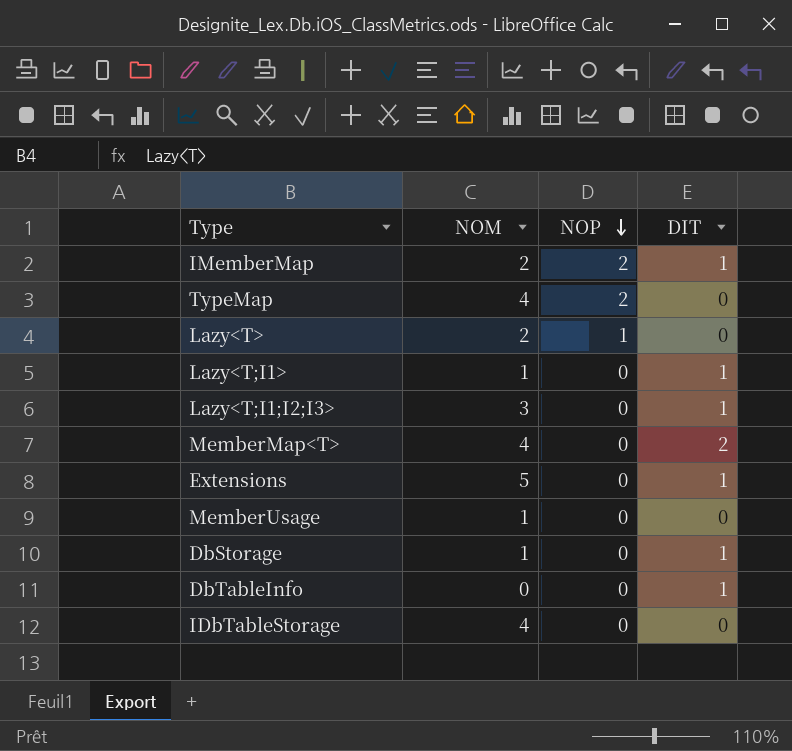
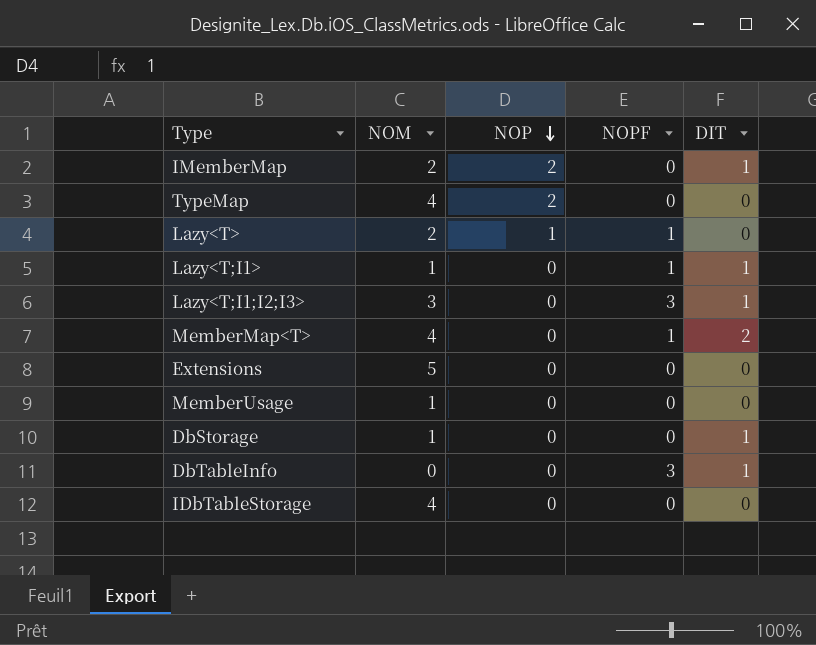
column NOPF | position: none -> 4
Extensions | DIT: 1 -> 0

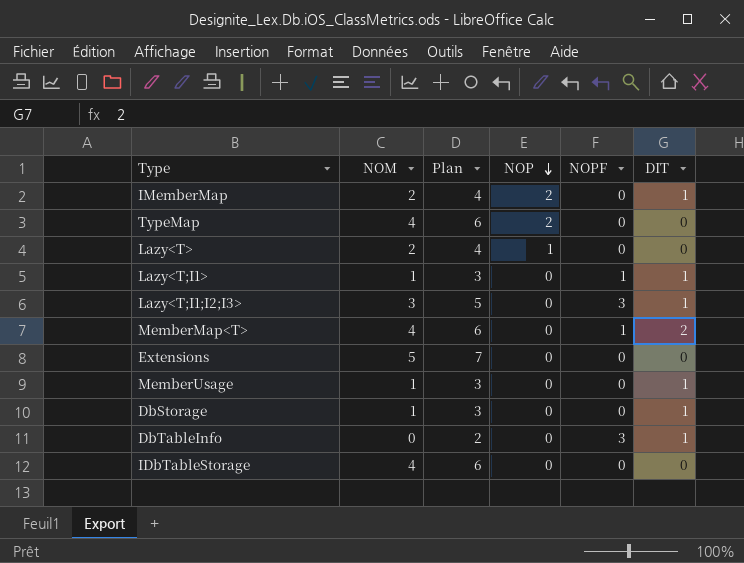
column Plan | formula: none -> [NOM] + 2
Lazy<T> | NOPF: 1 -> 0
MemberUsage | DIT: 0 -> 1

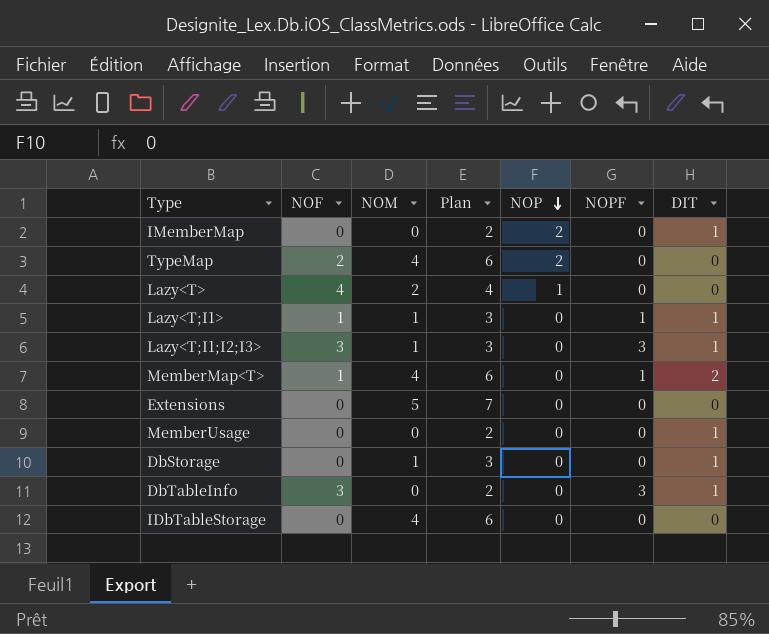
column NOF | position: none -> 2
IMemberMap | NOM: 2 -> 0
IMemberMap | Plan: 4 -> 2
Lazy<T;I1;I2;I3> | NOM: 3 -> 1
Lazy<T;I1;I2;I3> | Plan: 5 -> 3
MemberUsage | NOM: 1 -> 0
MemberUsage | Plan: 3 -> 2

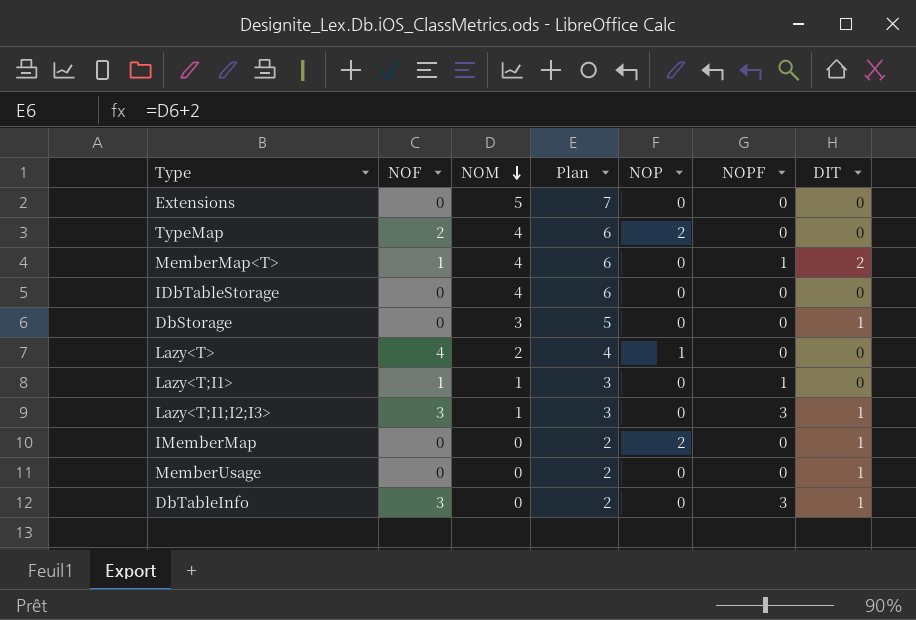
row order: NOP descending -> NOM descending
DbStorage | NOM: 1 -> 3
DbStorage | Plan: 3 -> 5
Lazy<T;I1> | DIT: 1 -> 0

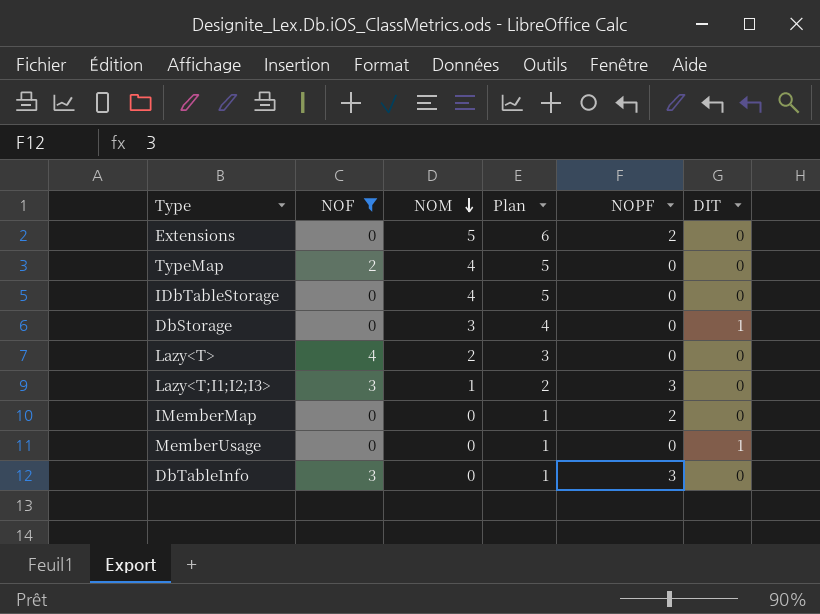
filter: none -> NOF != 1
column NOP | position: 5 -> none
column Plan | formula: [NOM] + 2 -> [NOM] + 1
Extensions | NOPF: 0 -> 2
Lazy<T;I1;I2;I3> | DIT: 1 -> 0
IMemberMap | NOPF: 0 -> 2
IMemberMap | DIT: 1 -> 0
DbTableInfo | DIT: 1 -> 0

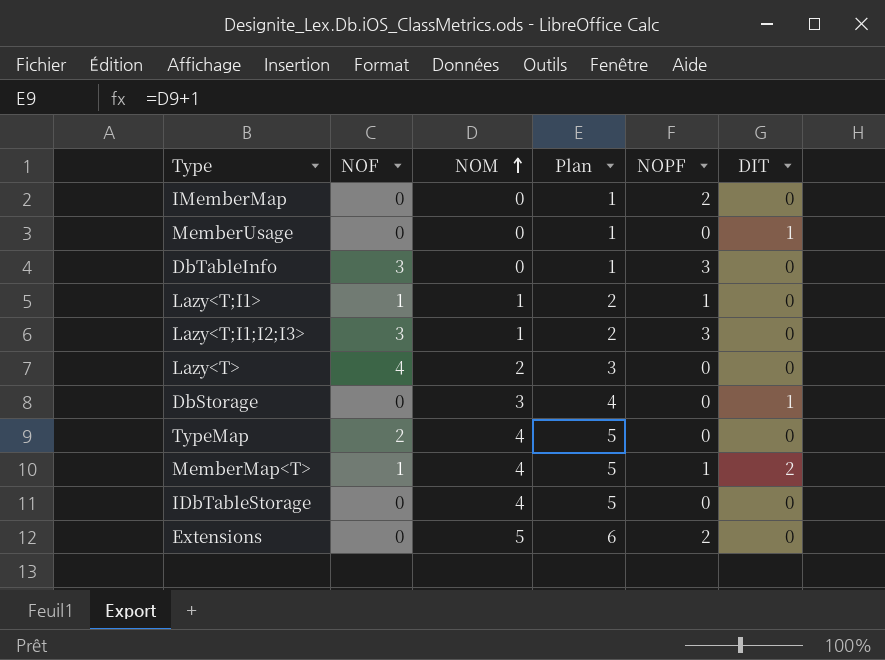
filter: NOF != 1 -> none
row order: NOM descending -> NOM ascending

